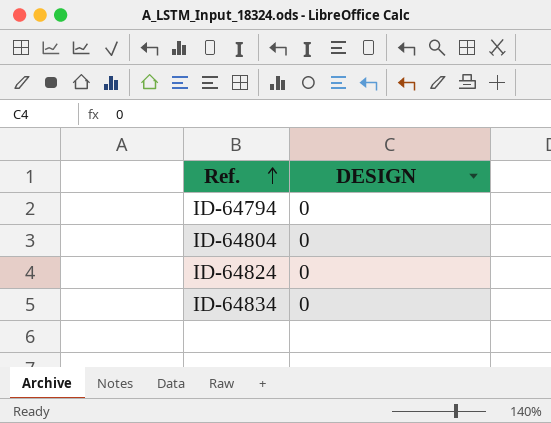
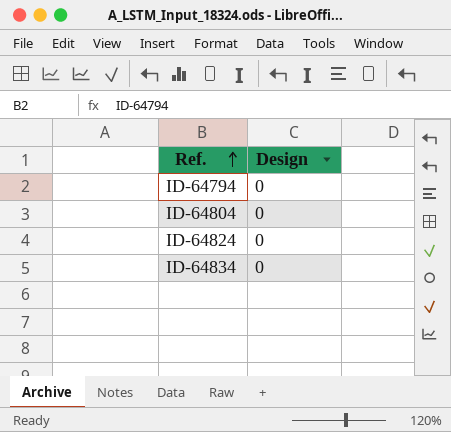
column name: DESIGN -> Design

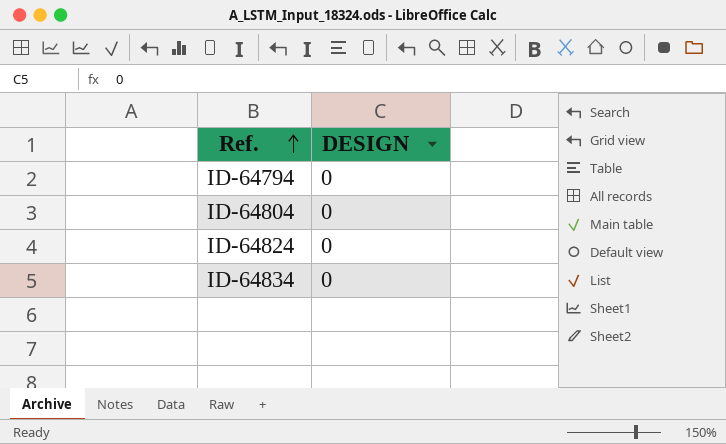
column name: Design -> DESIGN

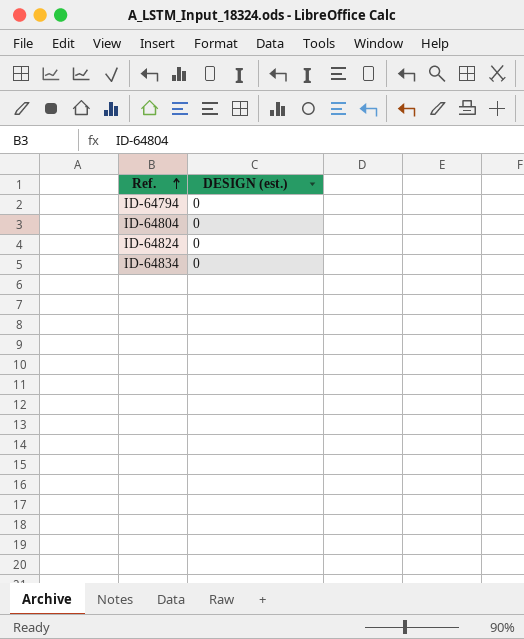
column name: DESIGN -> DESIGN (est.)

